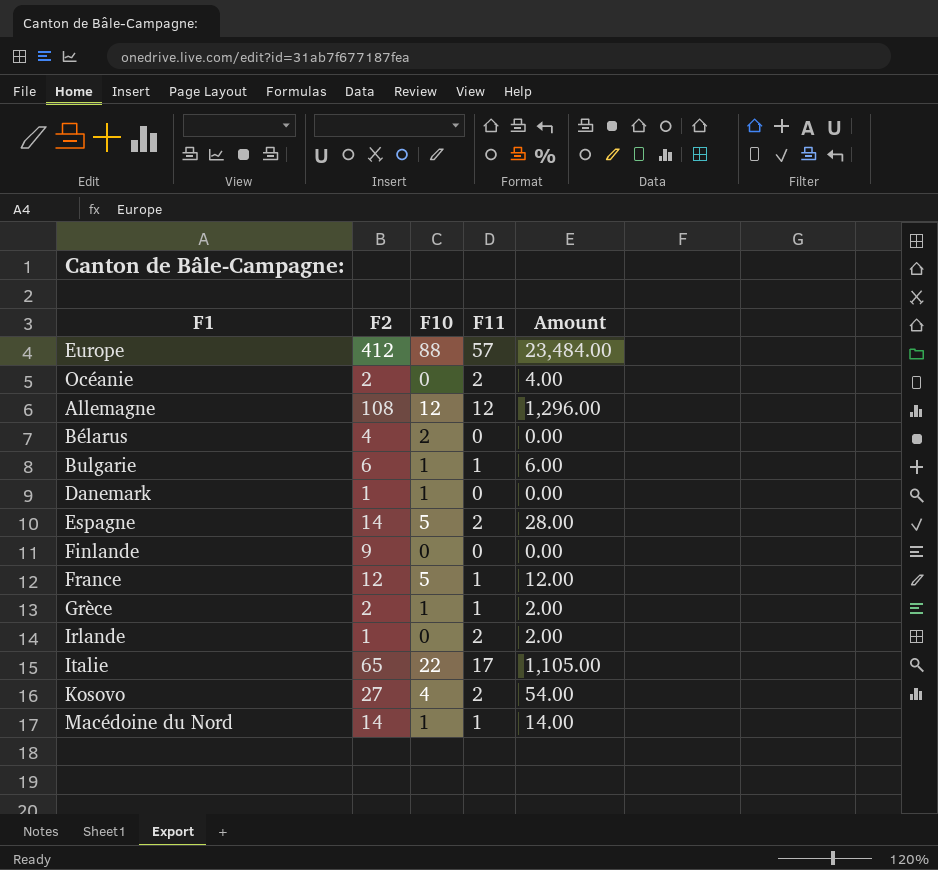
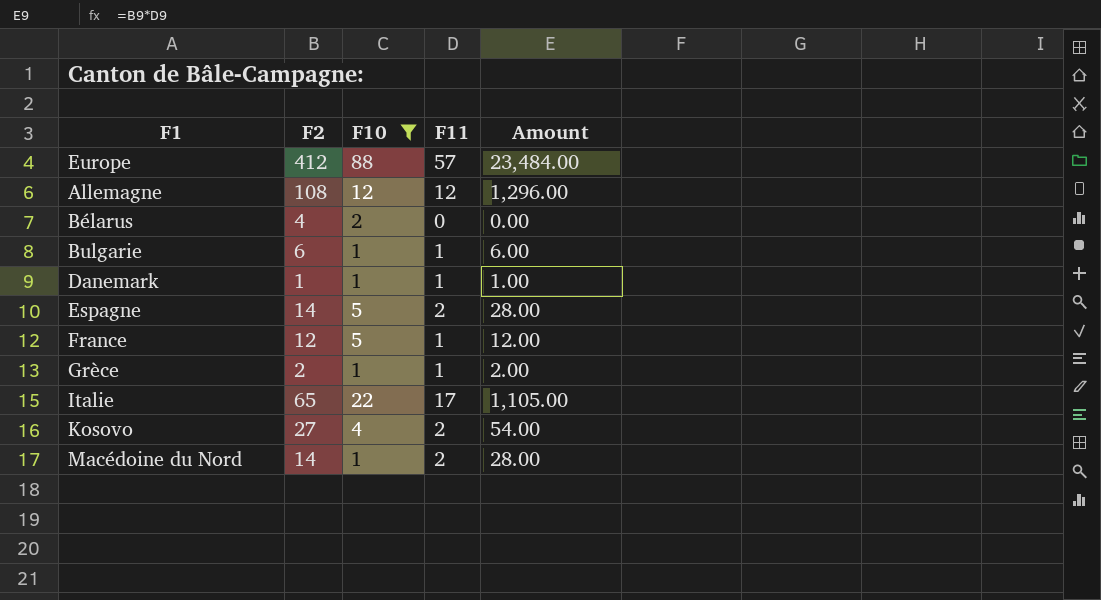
filter: none -> F10 != 0
Danemark | F11: 0 -> 1
Danemark | Amount: 0.00 -> 1.00
Macédoine du Nord | F11: 1 -> 2
Macédoine du Nord | Amount: 14.00 -> 28.00

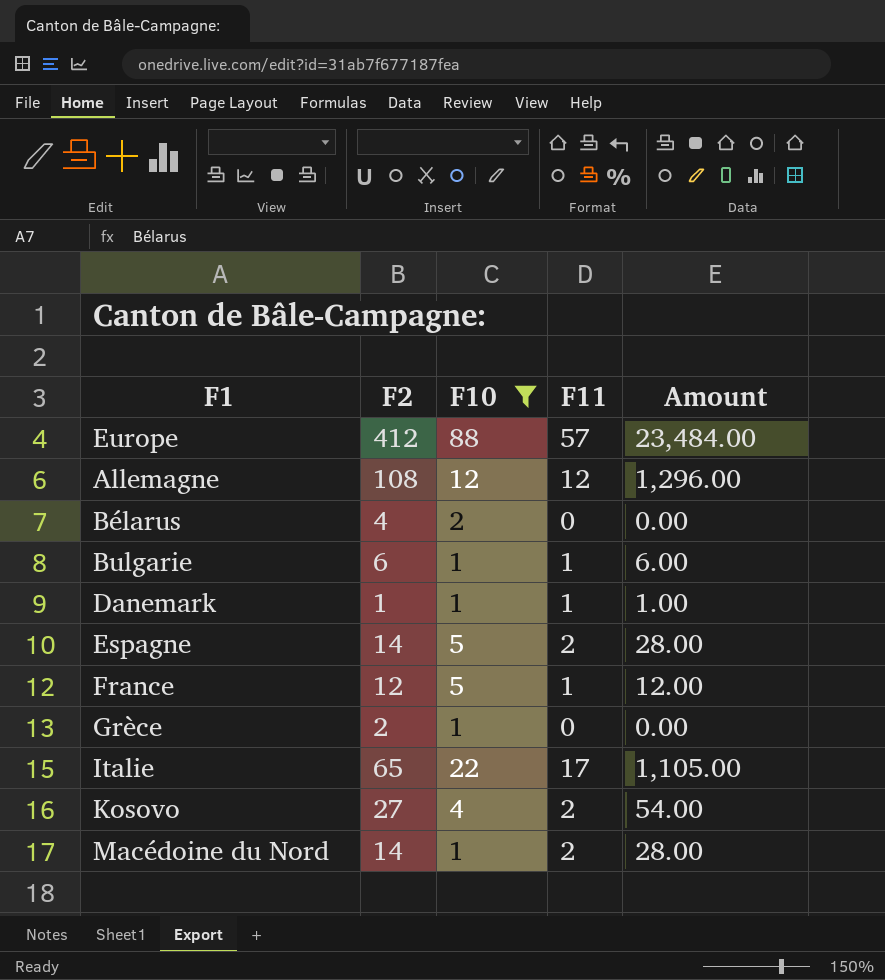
Grèce | F11: 1 -> 0
Grèce | Amount: 2.00 -> 0.00

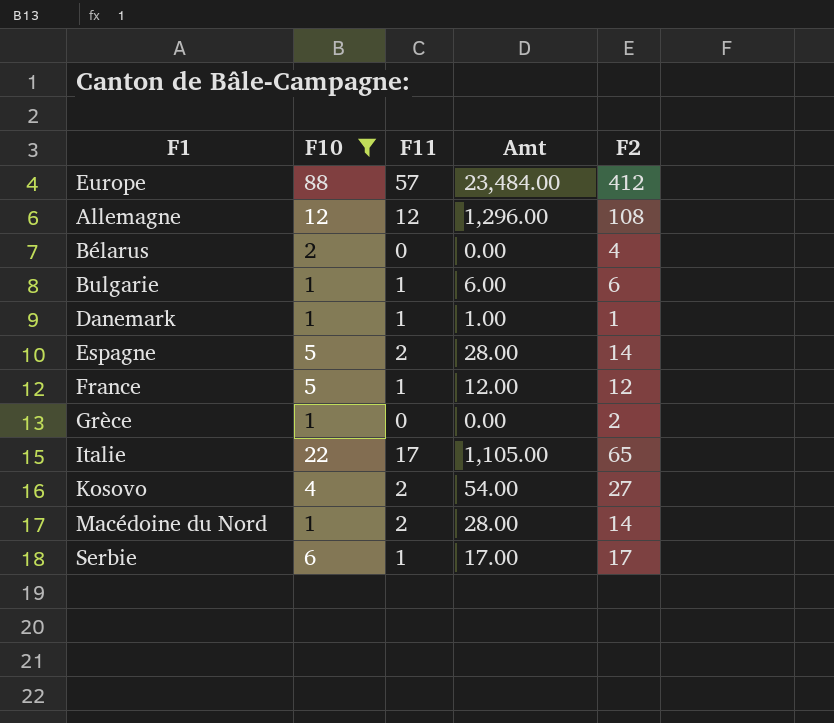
column name: Amount -> Amt
column F2 | position: 2 -> 5
row Serbie: none -> 6 | 1 | 17.00 | 17

